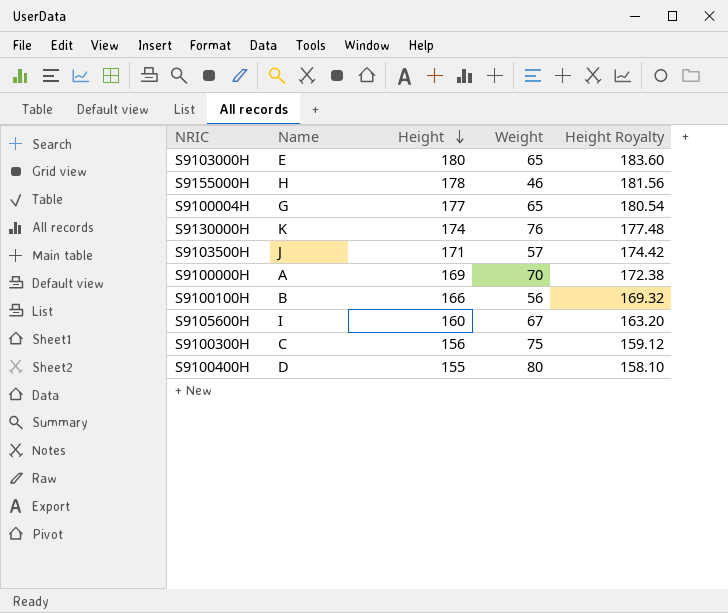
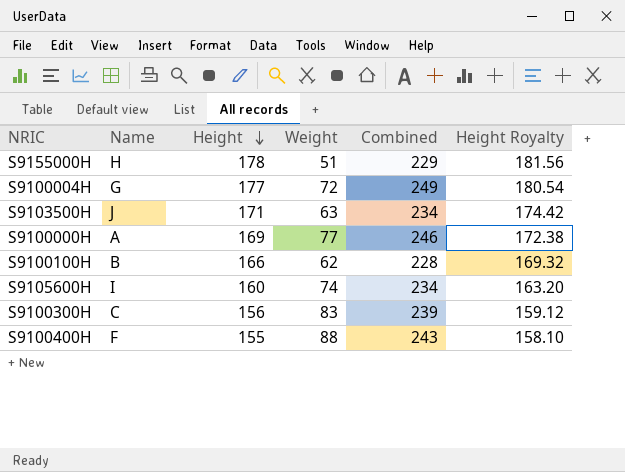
column Combined | formula: none -> [Height] + [Weight]
row S9103000H: E | 180 | 65 | 183.60 -> none
row S9130000H: K | 174 | 76 | 177.48 -> none
S9155000H | Weight: 46 -> 51
S9100004H | Weight: 65 -> 72
S9103500H | Weight: 57 -> 63
S9100000H | Weight: 70 -> 77
S9100100H | Weight: 56 -> 62
S9105600H | Weight: 67 -> 74
S9100300H | Weight: 75 -> 83
S9100400H | Name: D -> F
S9100400H | Weight: 80 -> 88

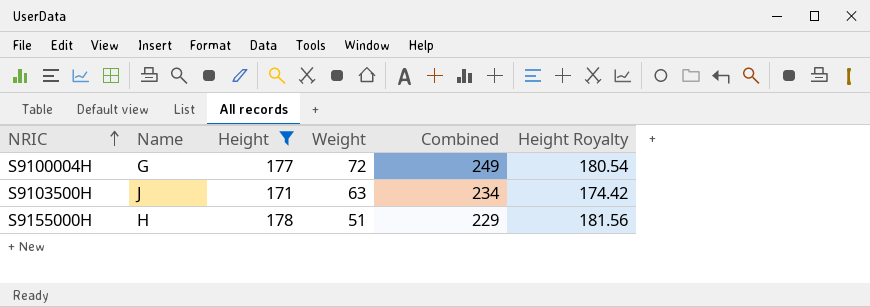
filter: none -> Height >= 171
row order: Height descending -> NRIC ascending

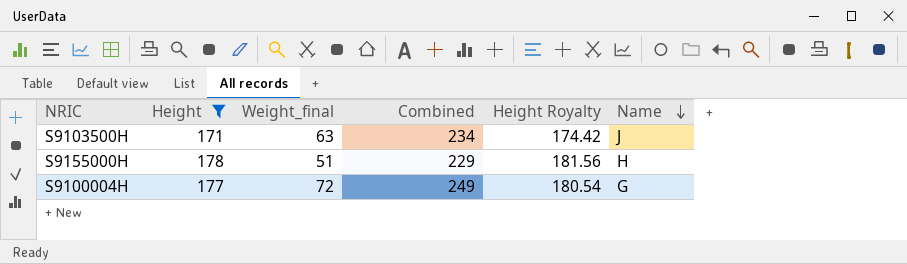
row order: NRIC ascending -> Name descending
column name: Weight -> Weight_final
column Name | position: 2 -> 6

